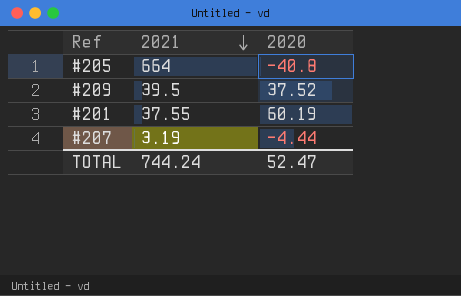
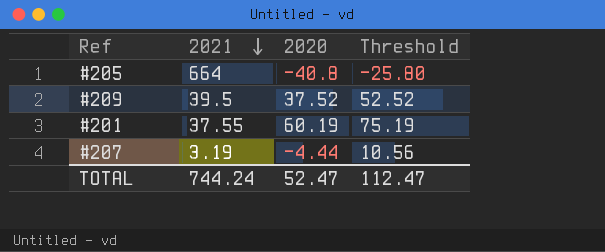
column Threshold | formula: none -> [2020] + 15

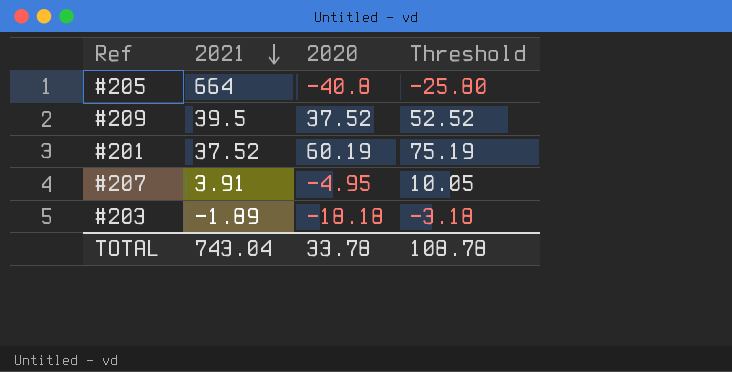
#201 | 2021: 37.55 -> 37.52
#207 | 2021: 3.19 -> 3.91
#207 | 2020: -4.44 -> -4.95
#207 | Threshold: 10.56 -> 10.05
row #203: none -> -1.89 | -18.18 | -3.18
TOTAL | 2021: 744.24 -> 743.04
TOTAL | 2020: 52.47 -> 33.78
TOTAL | Threshold: 112.47 -> 108.78

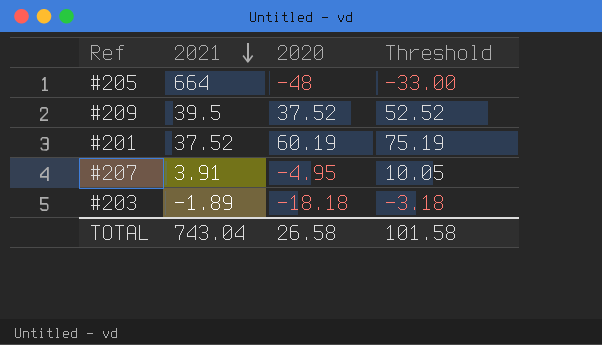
#205 | 2020: -40.8 -> -48
#205 | Threshold: -25.80 -> -33.00
TOTAL | 2020: 33.78 -> 26.58
TOTAL | Threshold: 108.78 -> 101.58

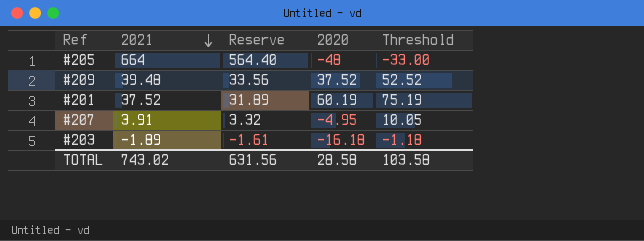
column Reserve | formula: none -> [2021] * 0.85
#209 | 2021: 39.5 -> 39.48
#203 | 2020: -18.18 -> -16.18
#203 | Threshold: -3.18 -> -1.18
TOTAL | 2021: 743.04 -> 743.02
TOTAL | 2020: 26.58 -> 28.58
TOTAL | Threshold: 101.58 -> 103.58

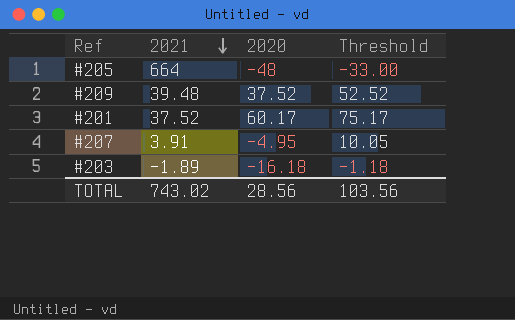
column Reserve | formula: [2021] * 0.85 -> none
#201 | 2020: 60.19 -> 60.17
#201 | Threshold: 75.19 -> 75.17
TOTAL | 2020: 28.58 -> 28.56
TOTAL | Threshold: 103.58 -> 103.56

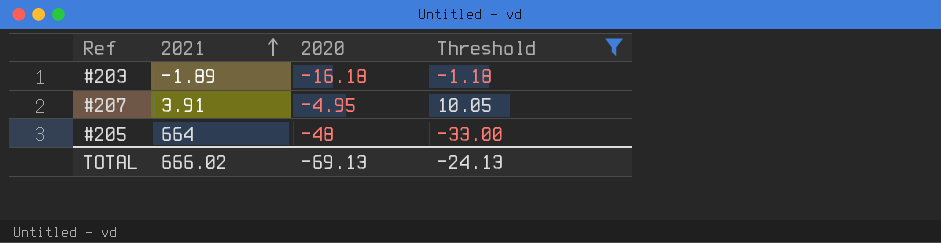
filter: none -> Threshold <= 10.05
row order: 2021 descending -> 2021 ascending
TOTAL | 2021: 743.02 -> 666.02
TOTAL | 2020: 28.56 -> -69.13
TOTAL | Threshold: 103.56 -> -24.13

